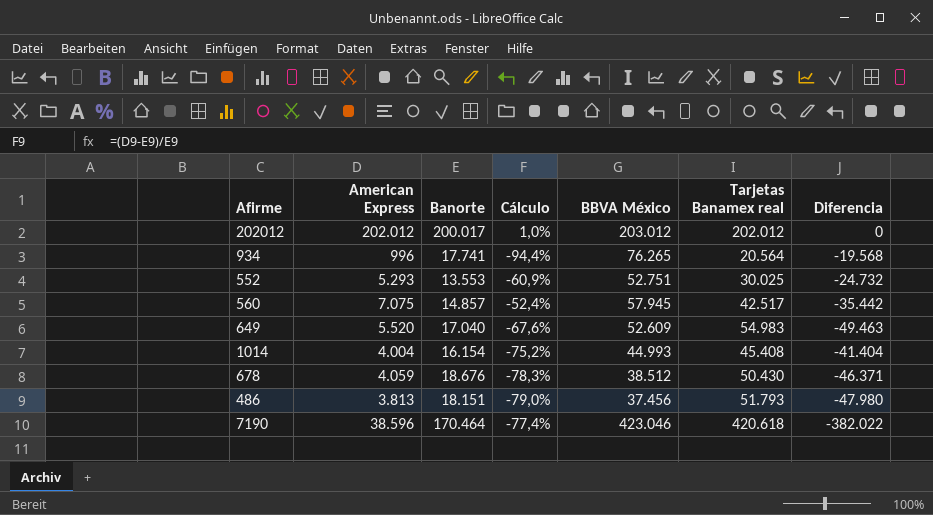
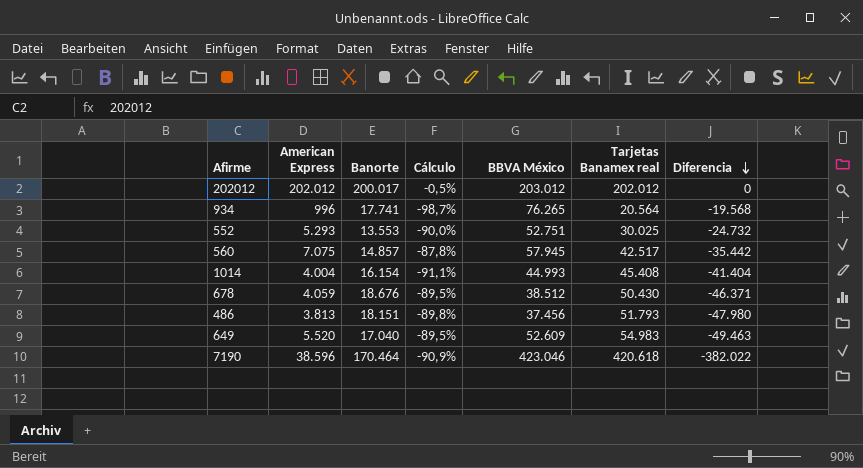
row order: none -> Diferencia descending
column Cálculo | formula: ([American Express] - [Banorte]) / [Banorte] -> ([American Express] - [BBVA México]) / [BBVA México]

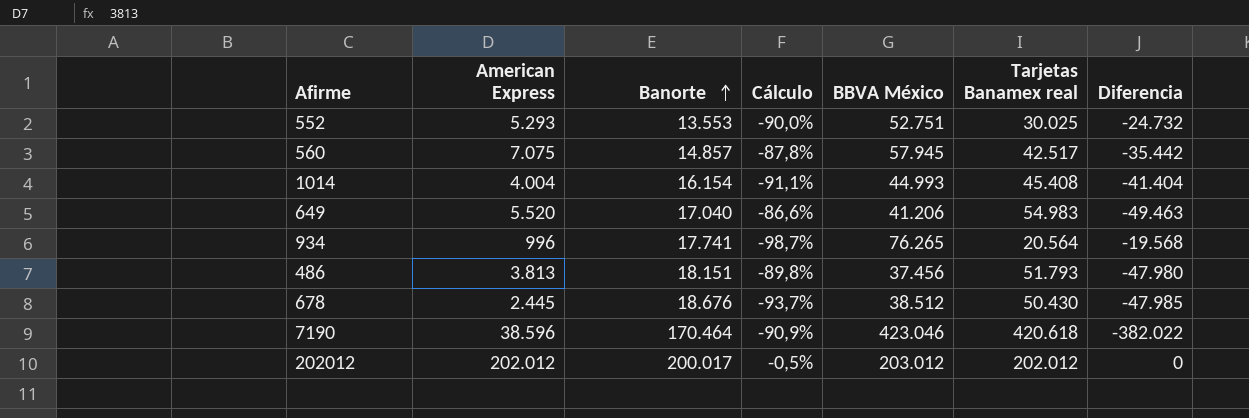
row order: Diferencia descending -> Banorte ascending
649 | Cálculo: -89,5% -> -86,6%
649 | BBVA México: 52.609 -> 41.206
678 | American Express: 4.059 -> 2.445
678 | Cálculo: -89,5% -> -93,7%
678 | Diferencia: -46.371 -> -47.985

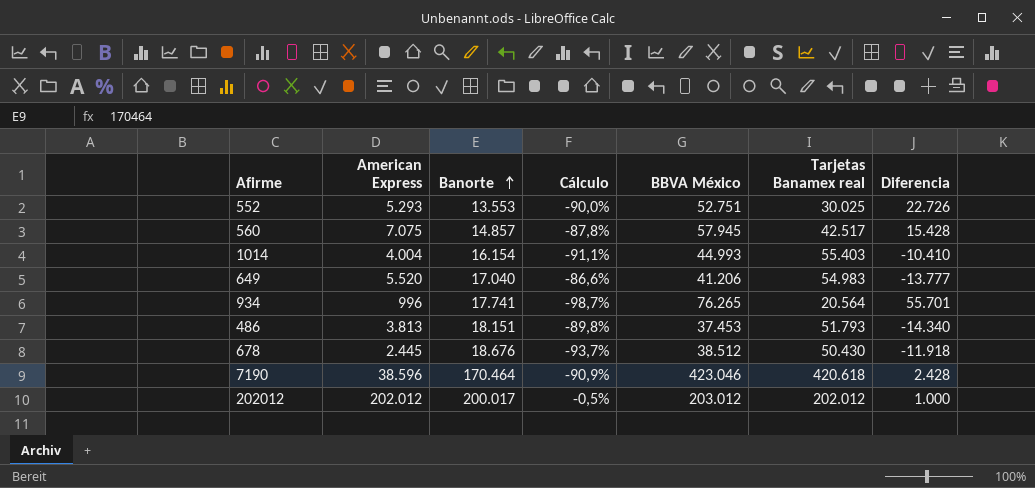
column Diferencia | formula: [American Express] - [Tarjetas Banamex real] -> [BBVA México] - [Tarjetas Banamex real]
1014 | Tarjetas Banamex real: 45.408 -> 55.403
486 | BBVA México: 37.456 -> 37.453

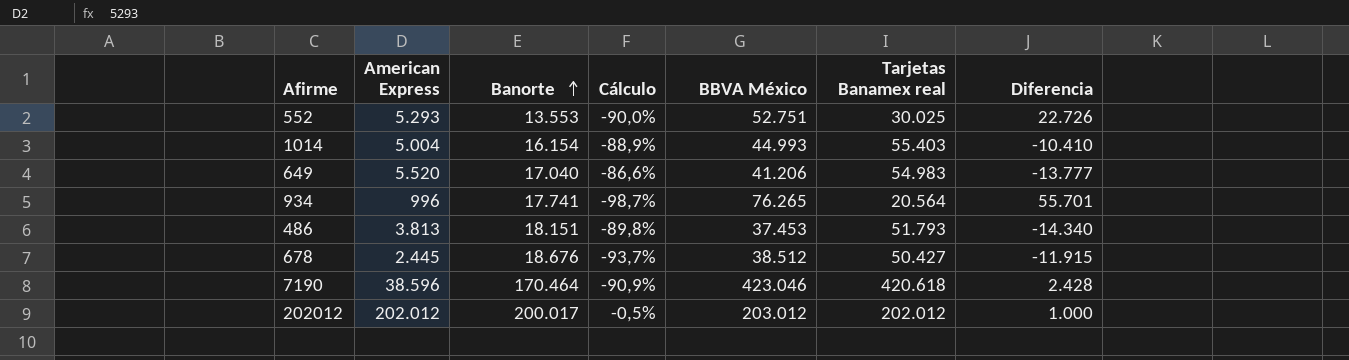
row 560: 7.075 | 14.857 | -87,8% | 57.945 | 42.517 | 15.428 -> none
1014 | American Express: 4.004 -> 5.004
1014 | Cálculo: -91,1% -> -88,9%
678 | Tarjetas Banamex real: 50.430 -> 50.427
678 | Diferencia: -11.918 -> -11.915

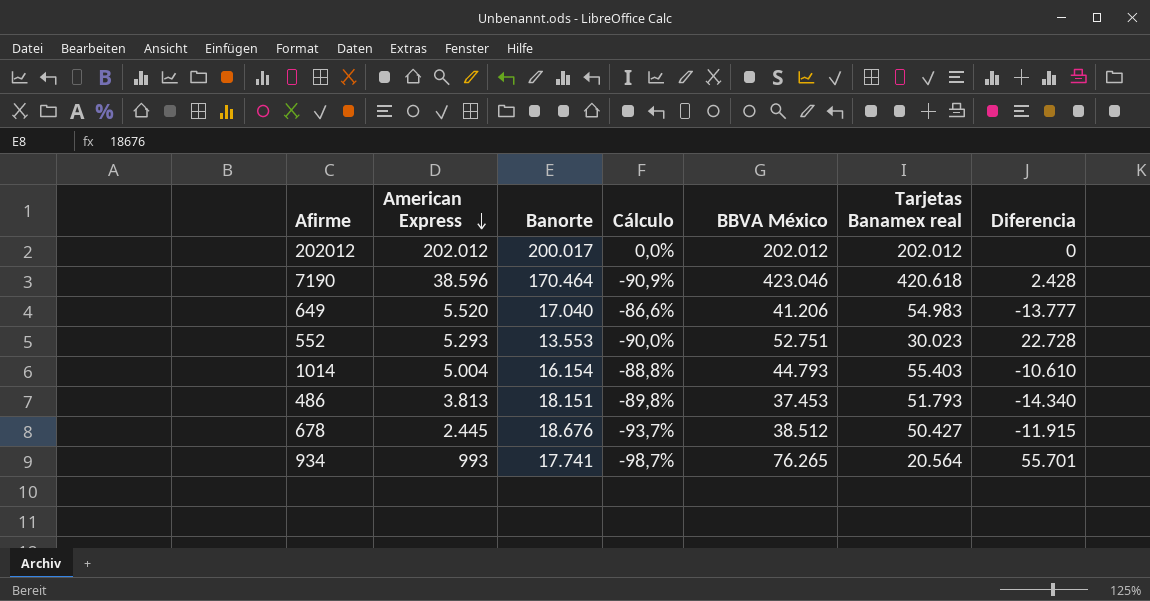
row order: Banorte ascending -> American Express descending
202012 | Cálculo: -0,5% -> 0,0%
202012 | BBVA México: 203.012 -> 202.012
202012 | Diferencia: 1.000 -> 0
552 | Tarjetas Banamex real: 30.025 -> 30.023
552 | Diferencia: 22.726 -> 22.728
1014 | Cálculo: -88,9% -> -88,8%
1014 | BBVA México: 44.993 -> 44.793
1014 | Diferencia: -10.410 -> -10.610
934 | American Express: 996 -> 993

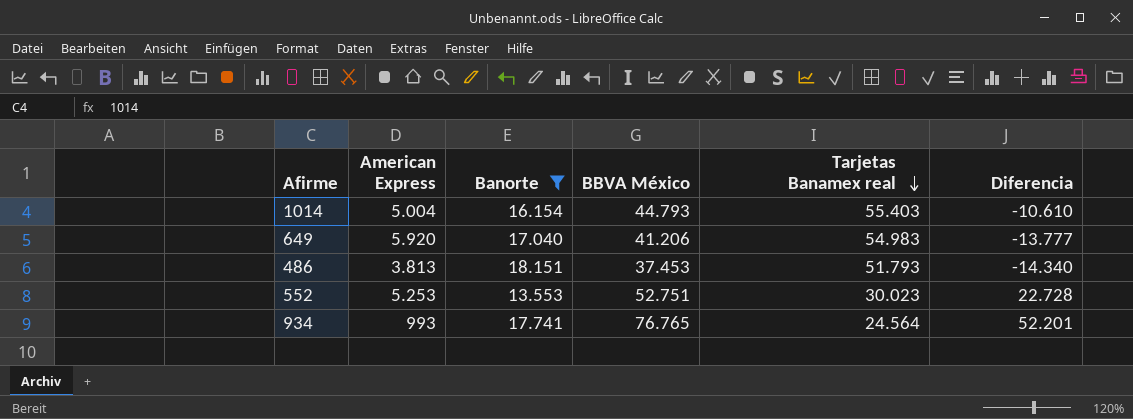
filter: none -> Banorte <= 18.151
row order: American Express descending -> Tarjetas Banamex real descending
column Cálculo | formula: ([American Express] - [BBVA México]) / [BBVA México] -> none
649 | American Express: 5.520 -> 5.920
552 | American Express: 5.293 -> 5.253
934 | BBVA México: 76.265 -> 76.765
934 | Tarjetas Banamex real: 20.564 -> 24.564
934 | Diferencia: 55.701 -> 52.201

